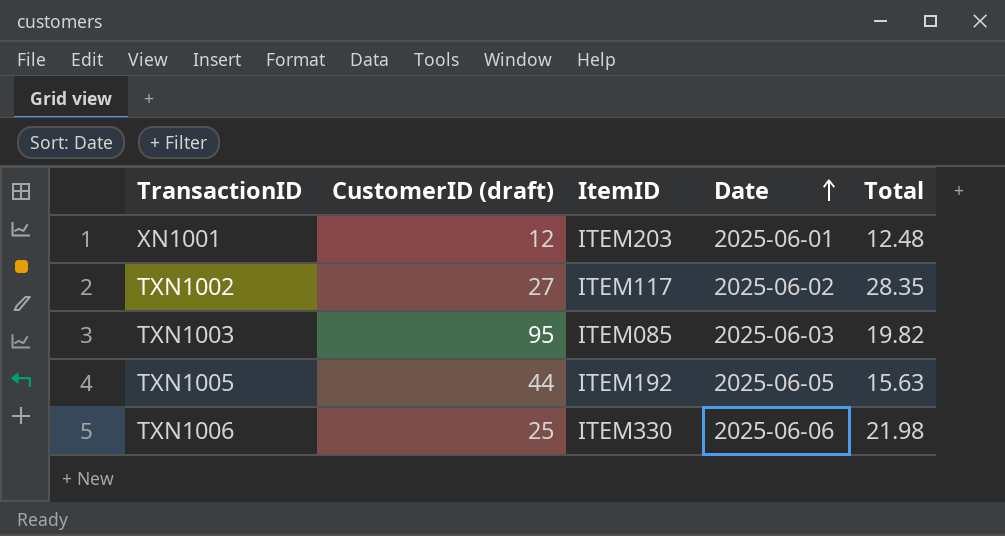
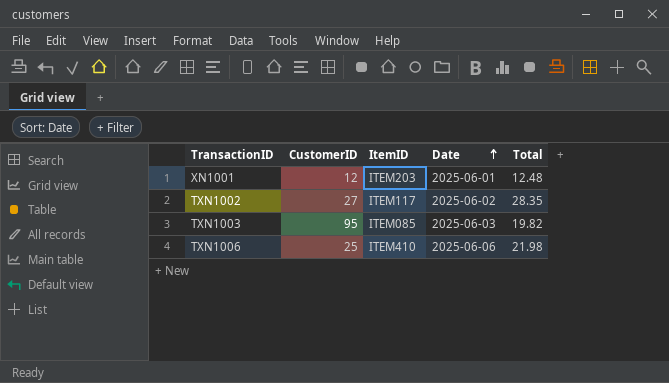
column name: CustomerID (draft) -> CustomerID
row TXN1005: 44 | ITEM192 | 2025-06-05 | 15.63 -> none
TXN1006 | ItemID: ITEM330 -> ITEM410

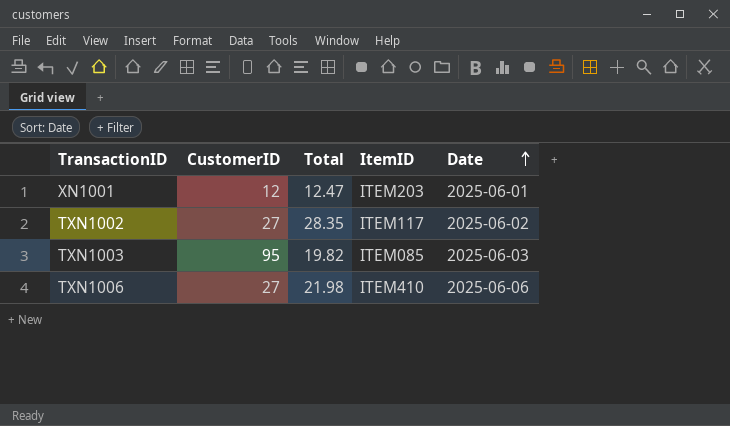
column Total | position: 5 -> 3
XN1001 | Total: 12.48 -> 12.47
TXN1006 | CustomerID: 25 -> 27

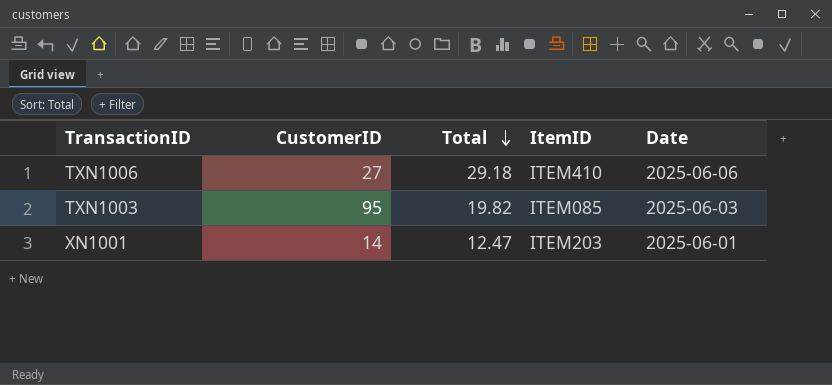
row order: Date ascending -> Total descending
row TXN1002: 27 | 28.35 | ITEM117 | 2025-06-02 -> none
TXN1006 | Total: 21.98 -> 29.18
XN1001 | CustomerID: 12 -> 14

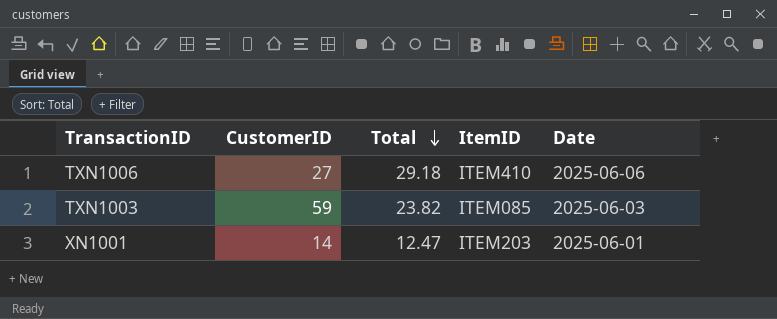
TXN1003 | CustomerID: 95 -> 59
TXN1003 | Total: 19.82 -> 23.82

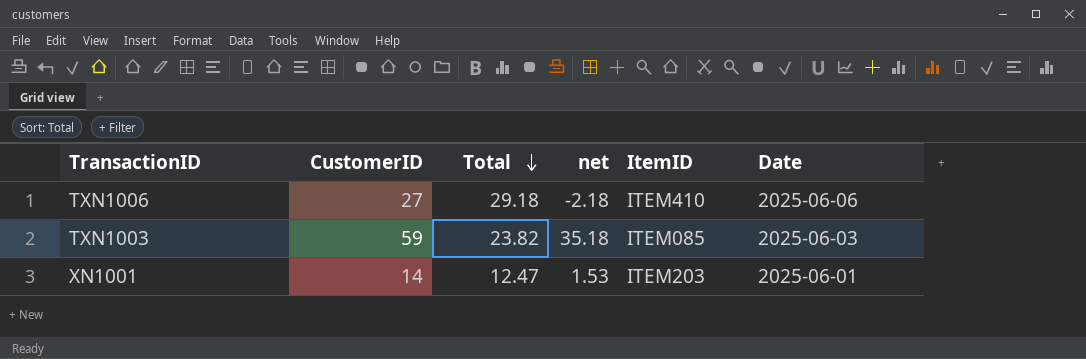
column net | formula: none -> [CustomerID] - [Total]

